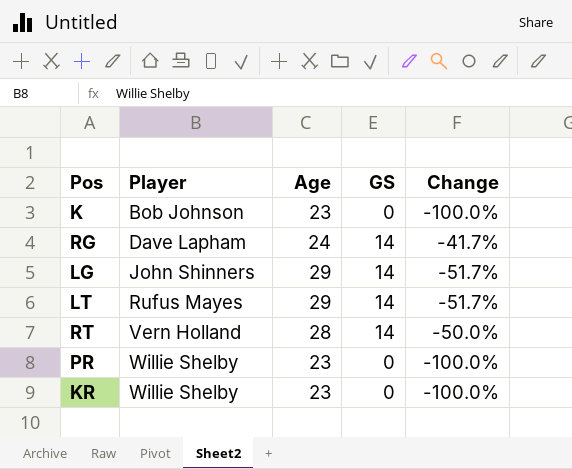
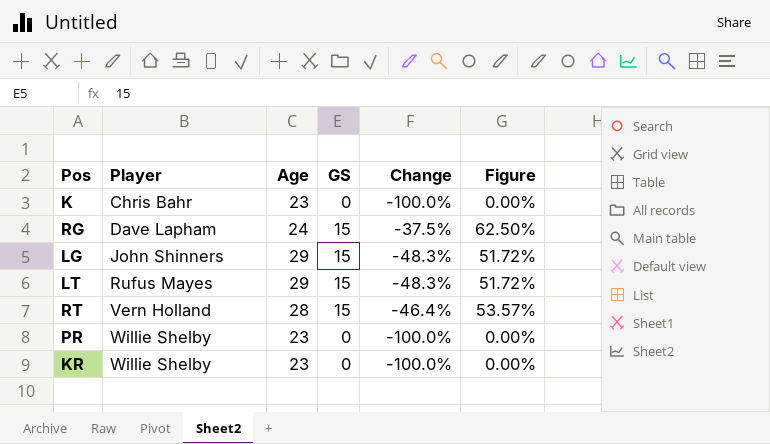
column Figure | formula: none -> [GS] / [Age]
K | Player: Bob Johnson -> Chris Bahr
RG | GS: 14 -> 15
RG | Change: -41.7% -> -37.5%
LG | GS: 14 -> 15
LG | Change: -51.7% -> -48.3%
LT | GS: 14 -> 15
LT | Change: -51.7% -> -48.3%
RT | GS: 14 -> 15
RT | Change: -50.0% -> -46.4%

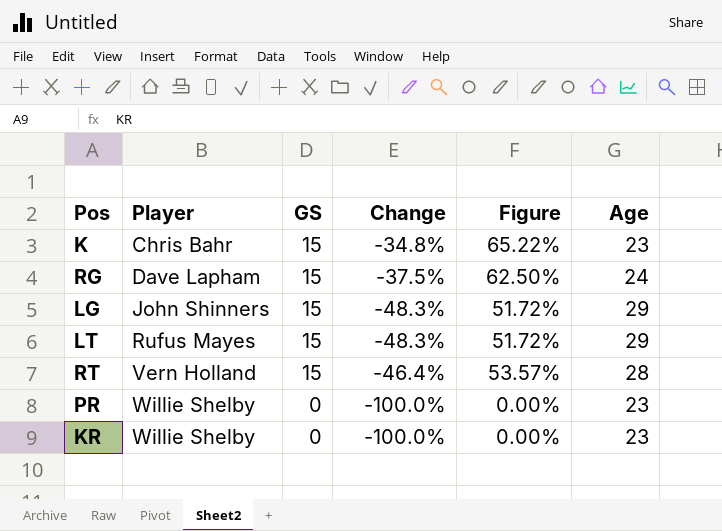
column Age | position: 3 -> 6
K | GS: 0 -> 15
K | Change: -100.0% -> -34.8%
K | Figure: 0.00% -> 65.22%

